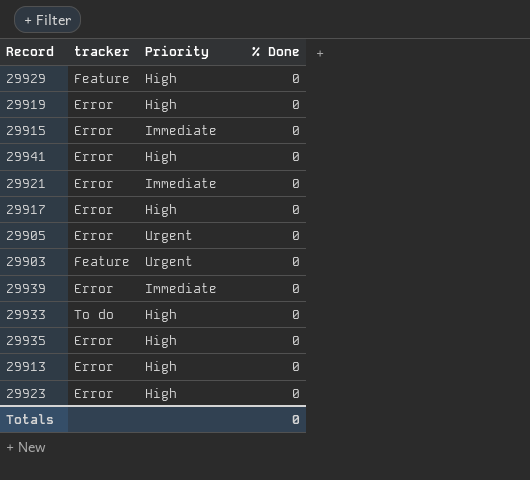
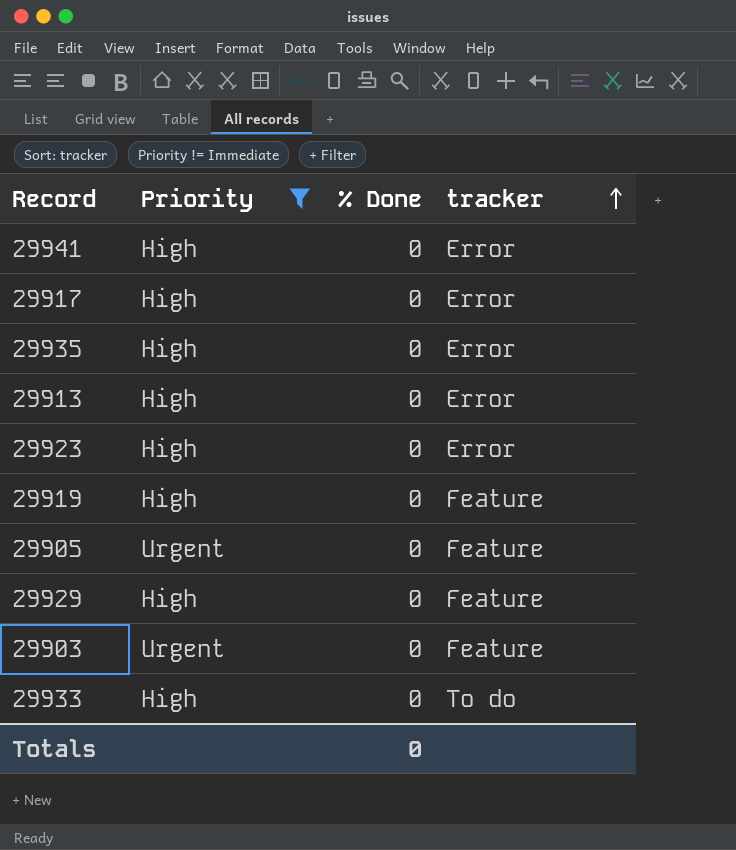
filter: none -> Priority != Immediate
row order: none -> tracker ascending
column tracker | position: 2 -> 4
29919 | tracker: Error -> Feature
29905 | tracker: Error -> Feature

